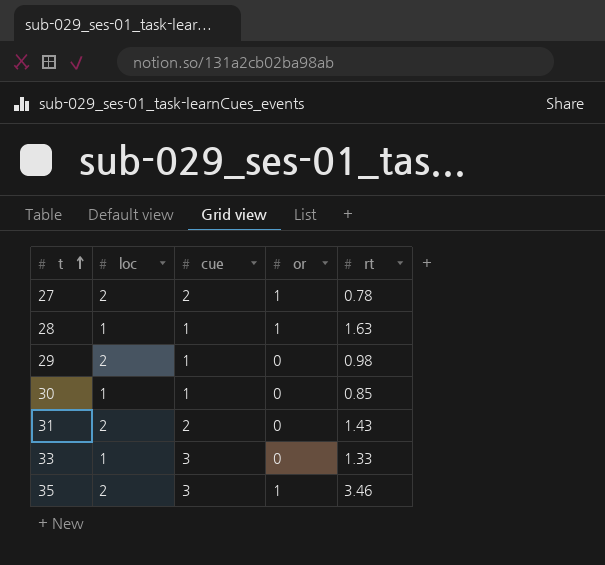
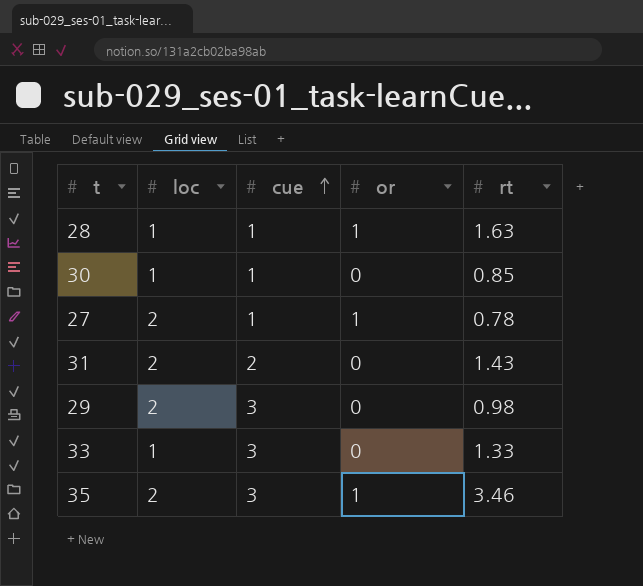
row order: t ascending -> cue ascending
27 | cue: 2 -> 1
29 | cue: 1 -> 3

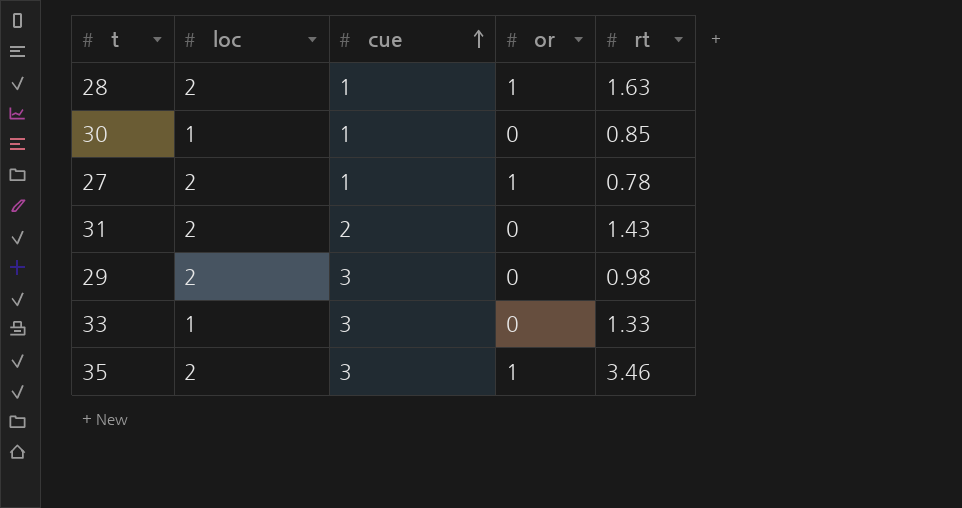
28 | loc: 1 -> 2

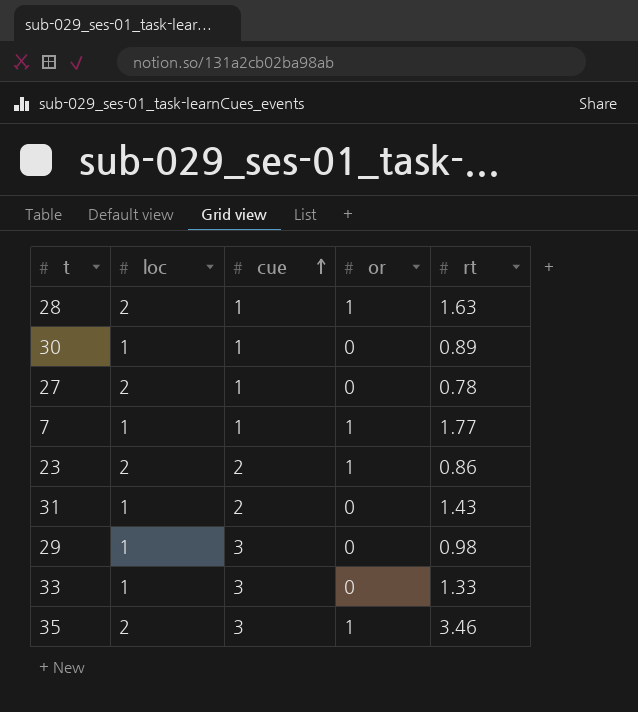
30 | rt: 0.85 -> 0.89
27 | or: 1 -> 0
row 7: none -> 1 | 1 | 1 | 1.77
row 23: none -> 2 | 2 | 1 | 0.86
31 | loc: 2 -> 1
29 | loc: 2 -> 1

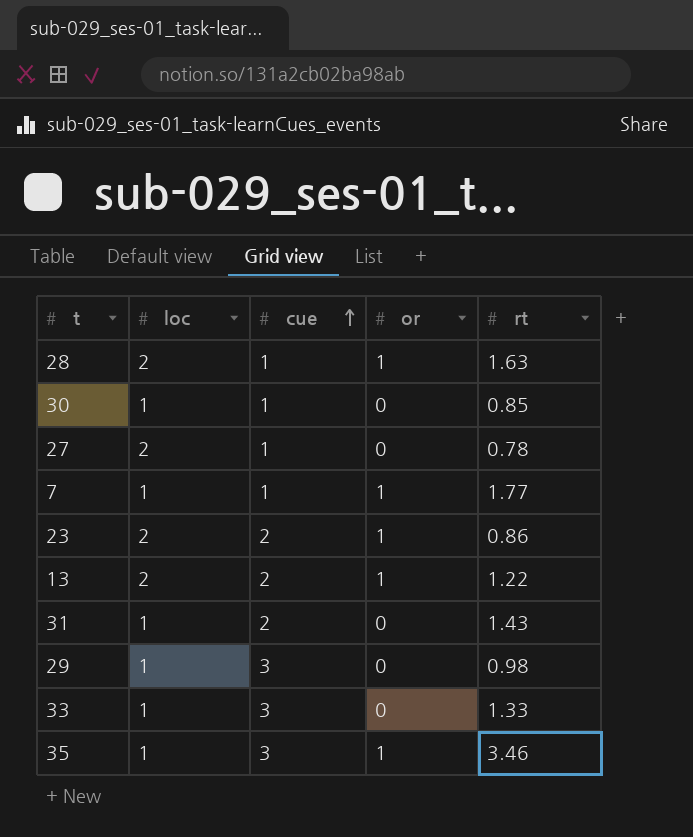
30 | rt: 0.89 -> 0.85
row 13: none -> 2 | 2 | 1 | 1.22
35 | loc: 2 -> 1

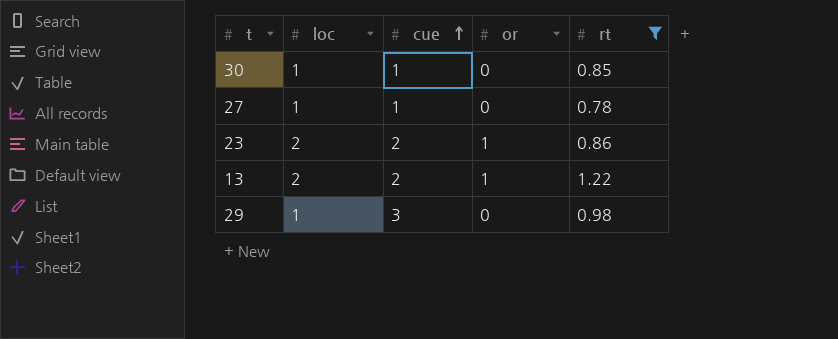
filter: none -> rt <= 1.22
27 | loc: 2 -> 1

